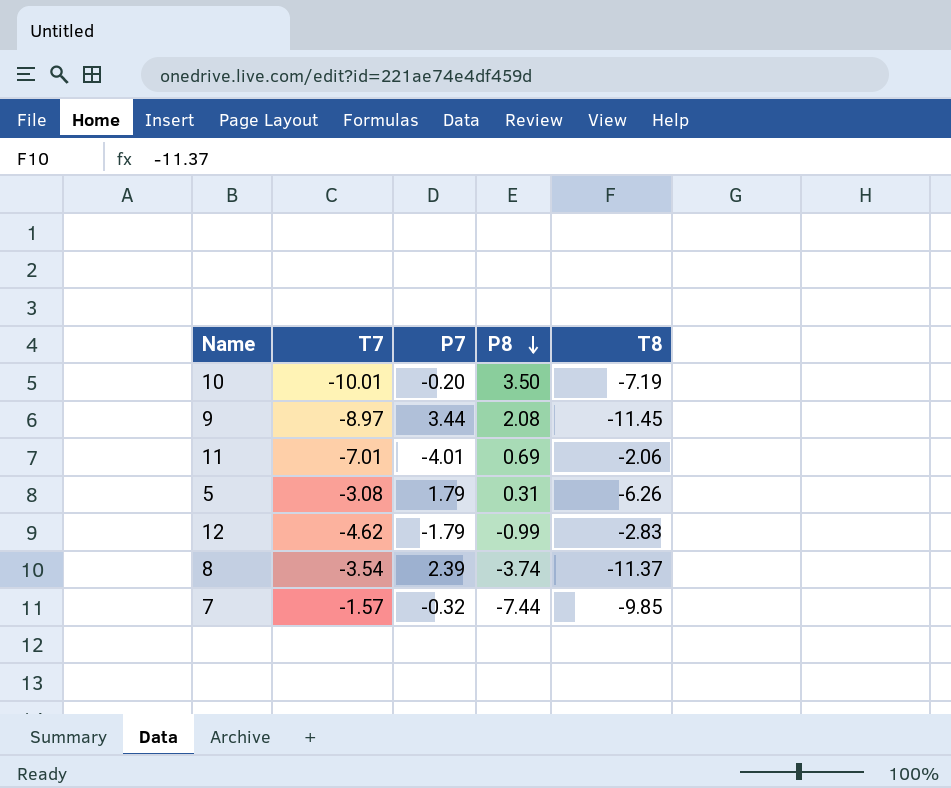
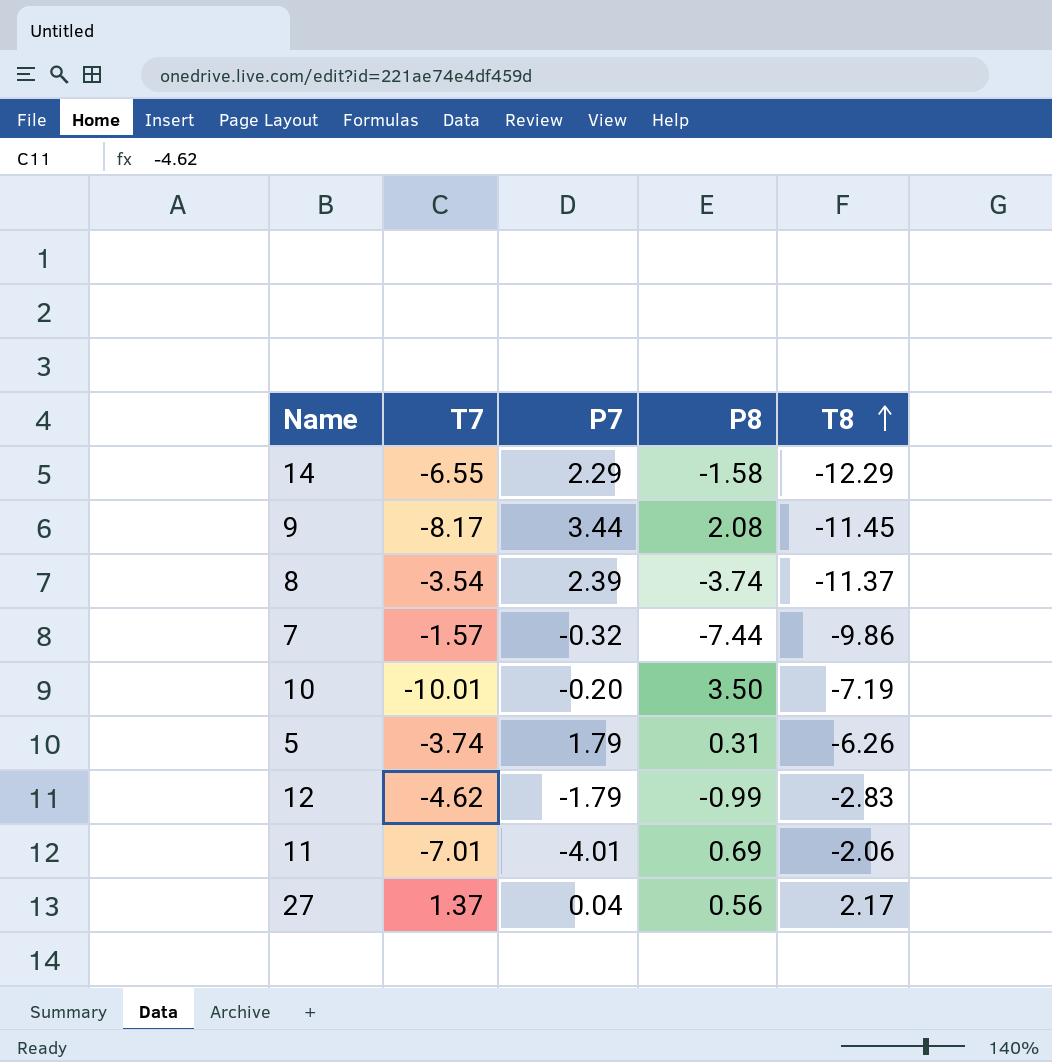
row order: P8 descending -> T8 ascending
row 14: none -> -6.55 | 2.29 | -1.58 | -12.29
9 | T7: -8.97 -> -8.17
7 | T8: -9.85 -> -9.86
5 | T7: -3.08 -> -3.74
row 27: none -> 1.37 | 0.04 | 0.56 | 2.17

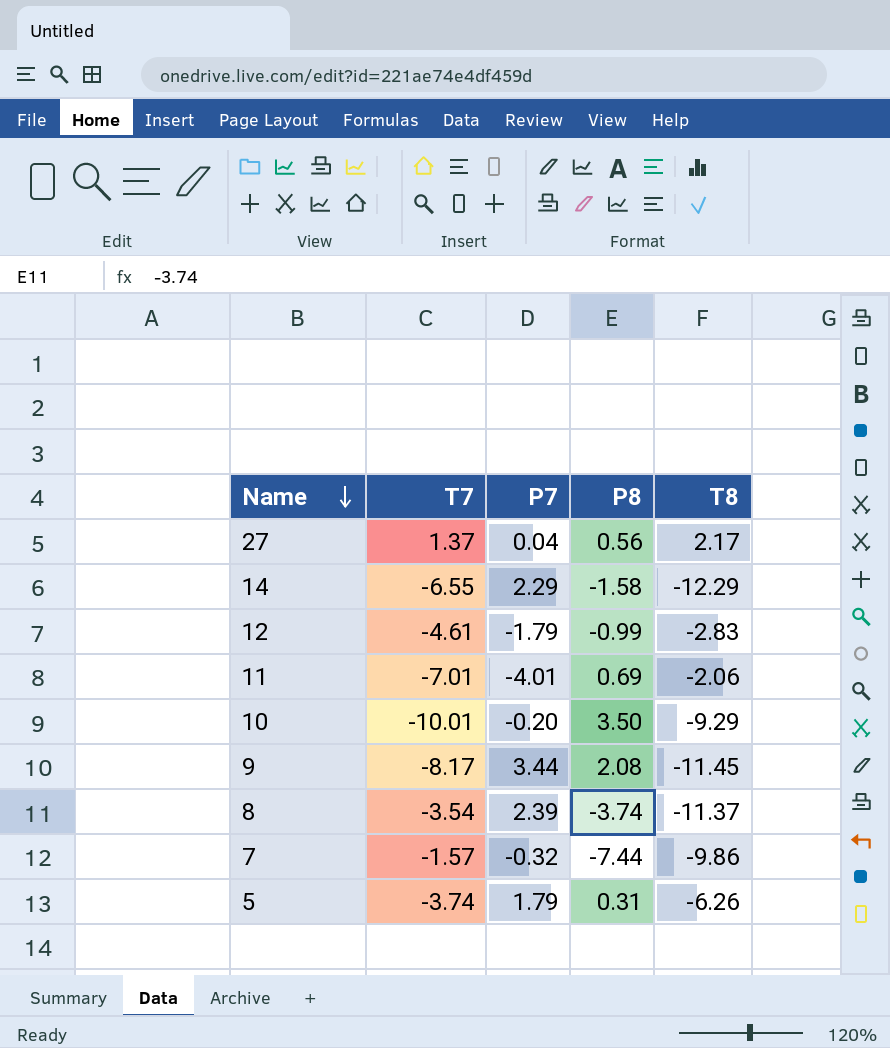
row order: T8 ascending -> Name descending
12 | T7: -4.62 -> -4.61
10 | T8: -7.19 -> -9.29

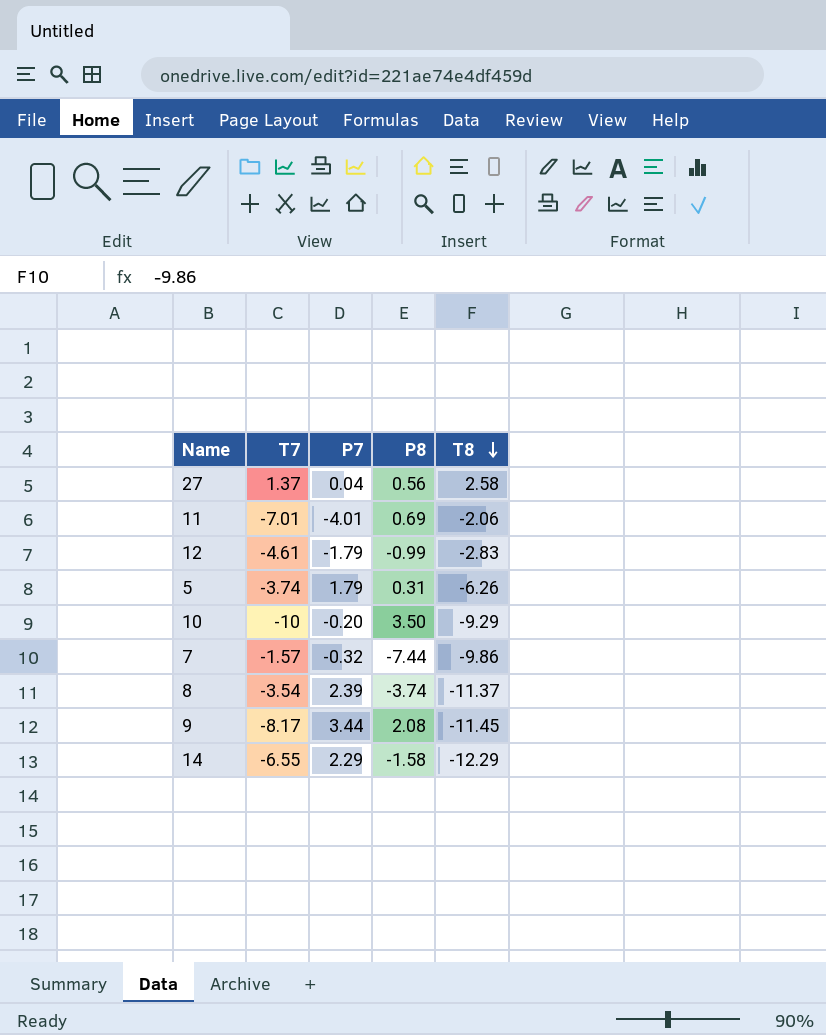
row order: Name descending -> T8 descending
27 | T8: 2.17 -> 2.58
10 | T7: -10.01 -> -10

